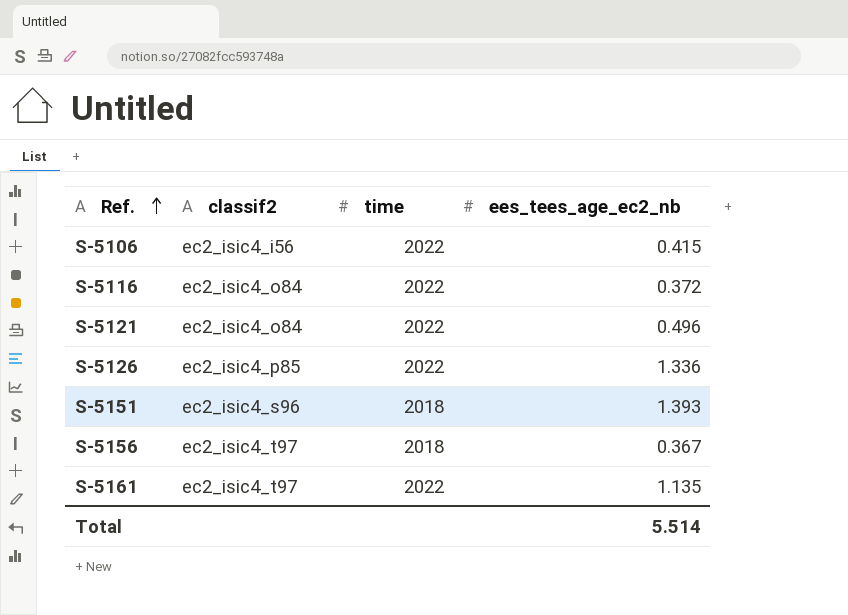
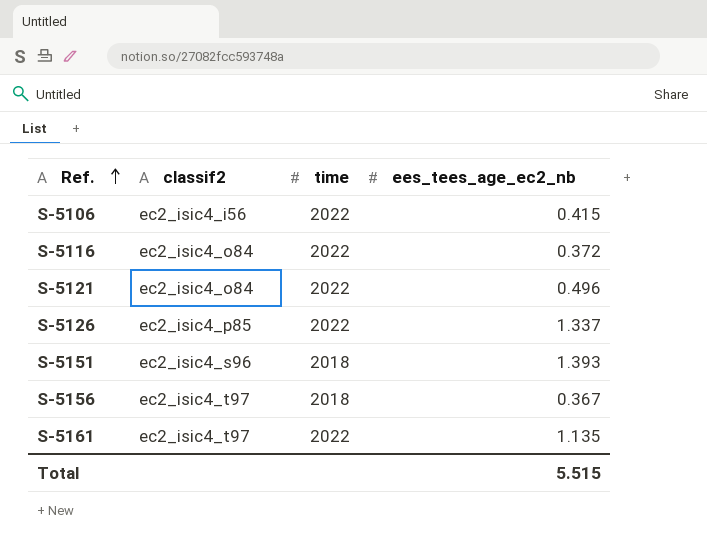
S-5126 | ees_tees_age_ec2_nb: 1.336 -> 1.337
Total | ees_tees_age_ec2_nb: 5.514 -> 5.515

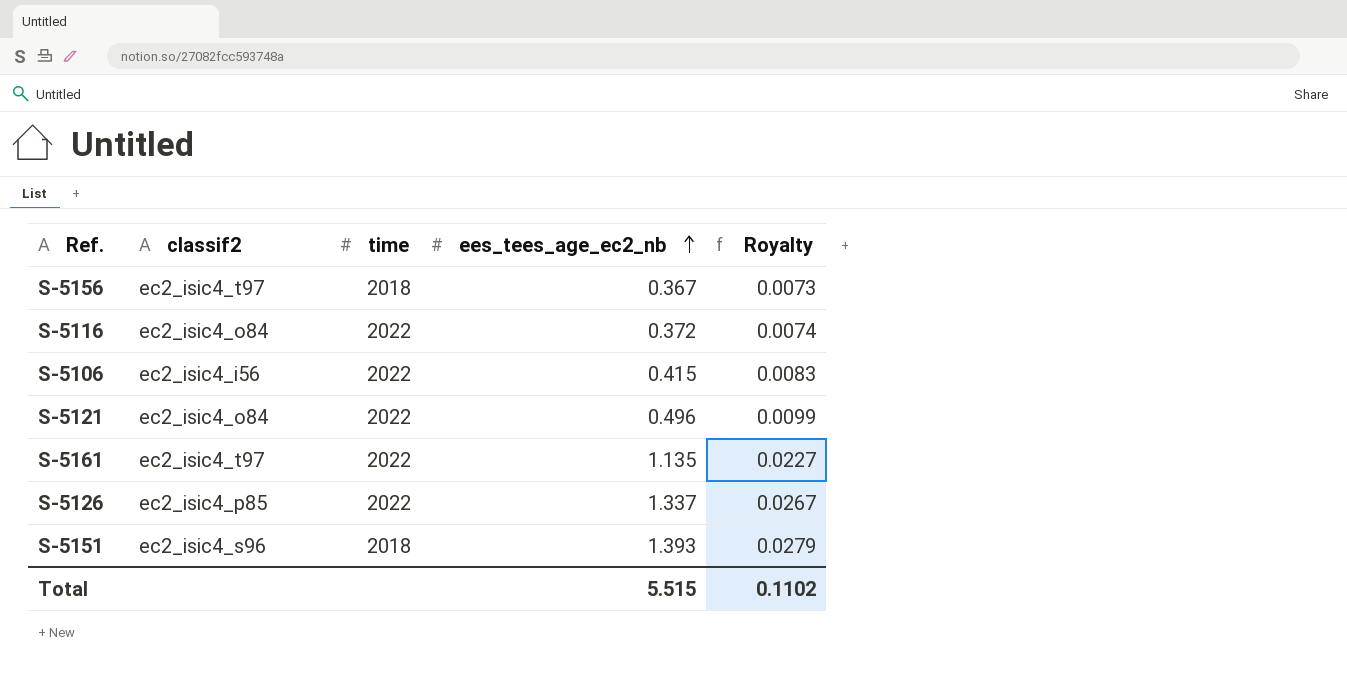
row order: Ref. ascending -> ees_tees_age_ec2_nb ascending
column Royalty | formula: none -> [ees_tees_age_ec2_nb] * 0.02

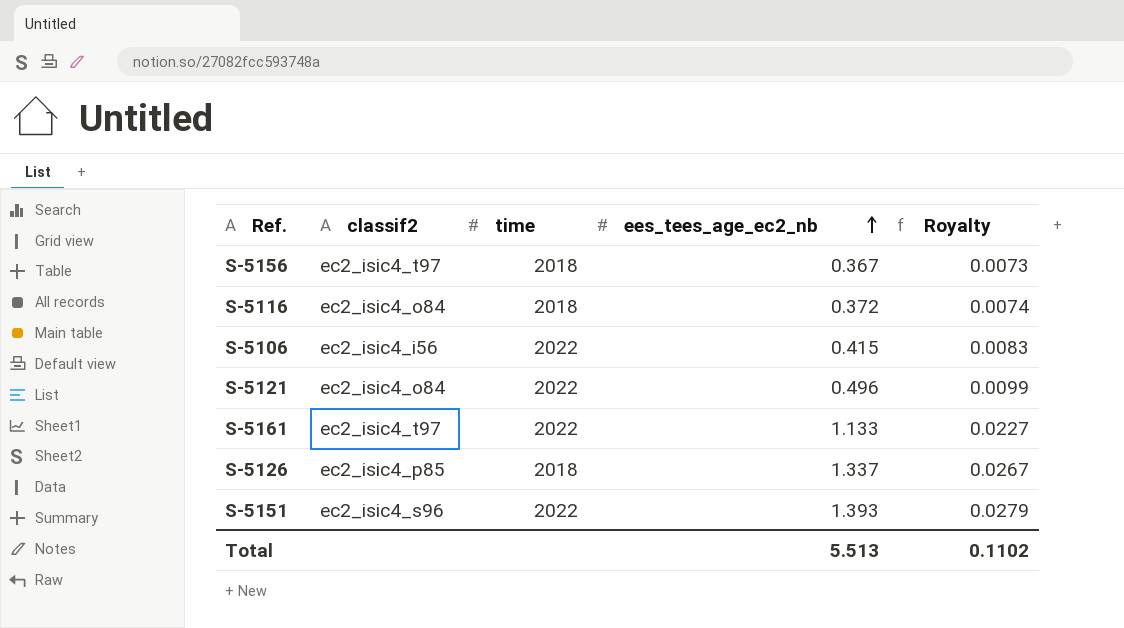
S-5116 | time: 2022 -> 2018
S-5161 | ees_tees_age_ec2_nb: 1.135 -> 1.133
S-5126 | time: 2022 -> 2018
S-5151 | time: 2018 -> 2022
Total | ees_tees_age_ec2_nb: 5.515 -> 5.513

